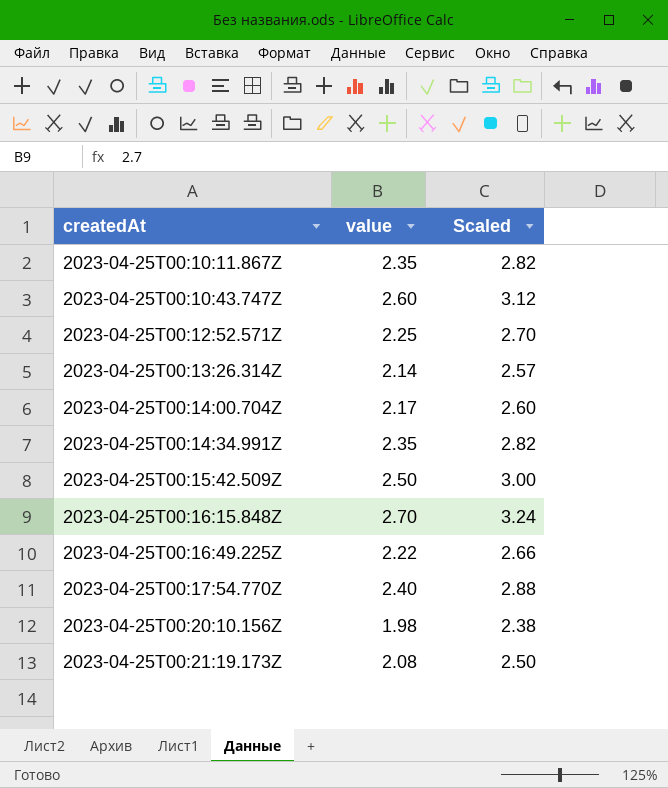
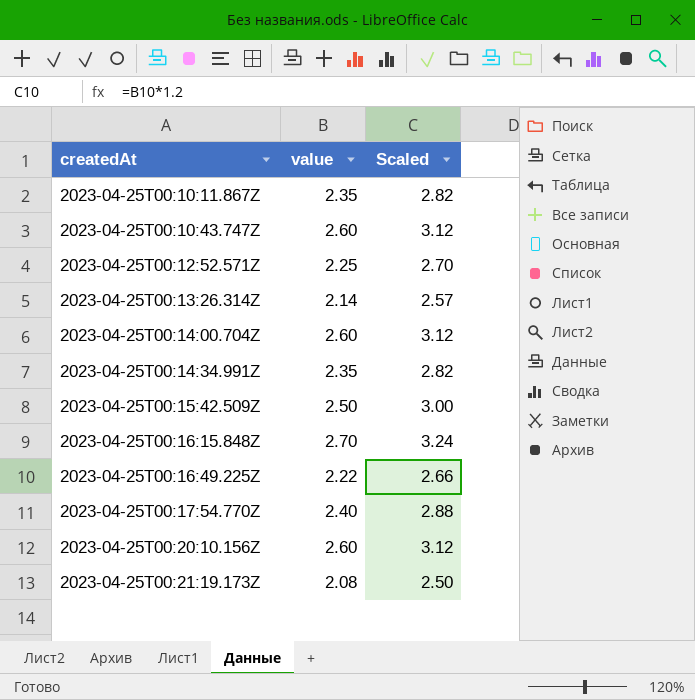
2023-04-25T00:14:00.704Z | value: 2.17 -> 2.60
2023-04-25T00:14:00.704Z | Scaled: 2.60 -> 3.12
2023-04-25T00:20:10.156Z | value: 1.98 -> 2.60
2023-04-25T00:20:10.156Z | Scaled: 2.38 -> 3.12

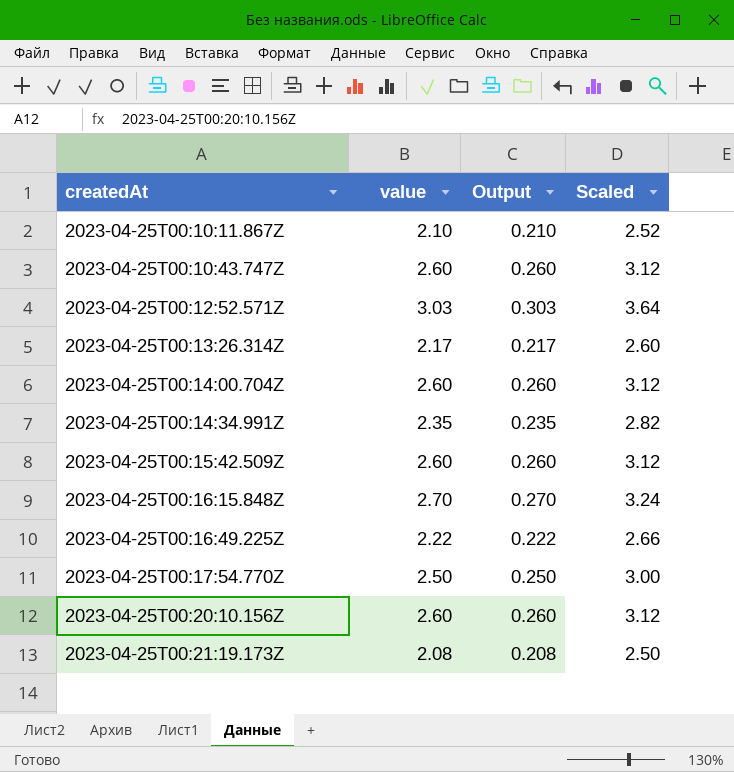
column Output | formula: none -> [value] * 0.1
2023-04-25T00:10:11.867Z | value: 2.35 -> 2.10
2023-04-25T00:10:11.867Z | Scaled: 2.82 -> 2.52
2023-04-25T00:12:52.571Z | value: 2.25 -> 3.03
2023-04-25T00:12:52.571Z | Scaled: 2.70 -> 3.64
2023-04-25T00:13:26.314Z | value: 2.14 -> 2.17
2023-04-25T00:13:26.314Z | Scaled: 2.57 -> 2.60
2023-04-25T00:15:42.509Z | value: 2.50 -> 2.60
2023-04-25T00:15:42.509Z | Scaled: 3.00 -> 3.12
2023-04-25T00:17:54.770Z | value: 2.40 -> 2.50
2023-04-25T00:17:54.770Z | Scaled: 2.88 -> 3.00

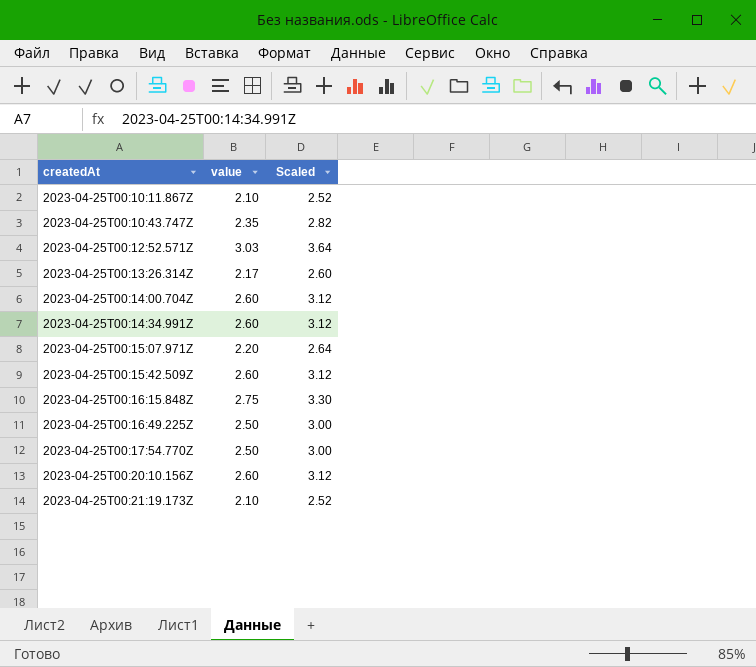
column Output | formula: [value] * 0.1 -> none
2023-04-25T00:10:43.747Z | value: 2.60 -> 2.35
2023-04-25T00:10:43.747Z | Scaled: 3.12 -> 2.82
2023-04-25T00:14:34.991Z | value: 2.35 -> 2.60
2023-04-25T00:14:34.991Z | Scaled: 2.82 -> 3.12
row 2023-04-25T00:15:07.971Z: none -> 2.20 | 2.64
2023-04-25T00:16:15.848Z | value: 2.70 -> 2.75
2023-04-25T00:16:15.848Z | Scaled: 3.24 -> 3.30
2023-04-25T00:16:49.225Z | value: 2.22 -> 2.50
2023-04-25T00:16:49.225Z | Scaled: 2.66 -> 3.00
2023-04-25T00:21:19.173Z | value: 2.08 -> 2.10
2023-04-25T00:21:19.173Z | Scaled: 2.50 -> 2.52

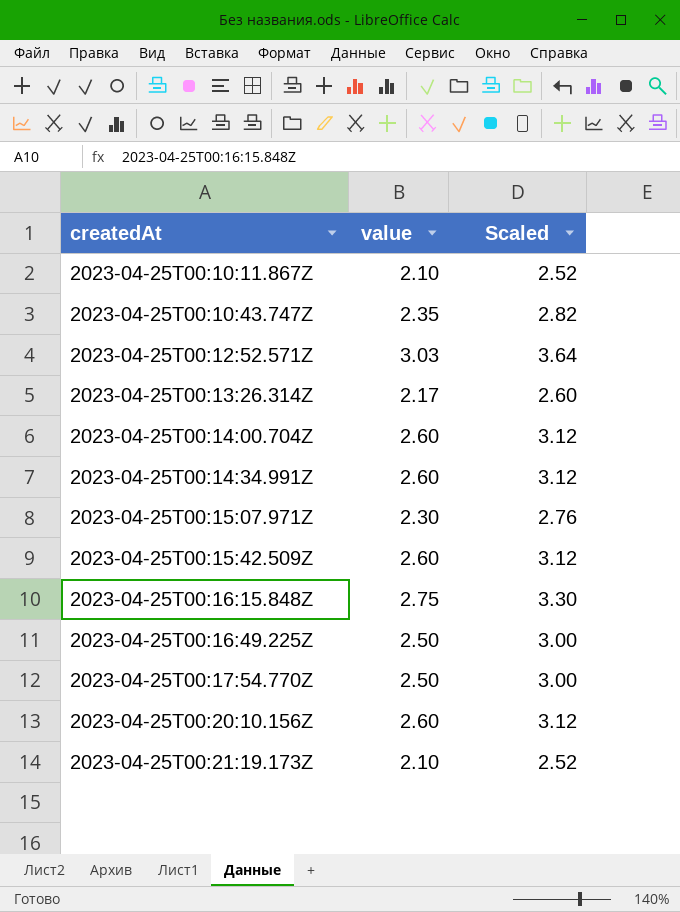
2023-04-25T00:15:07.971Z | value: 2.20 -> 2.30
2023-04-25T00:15:07.971Z | Scaled: 2.64 -> 2.76

